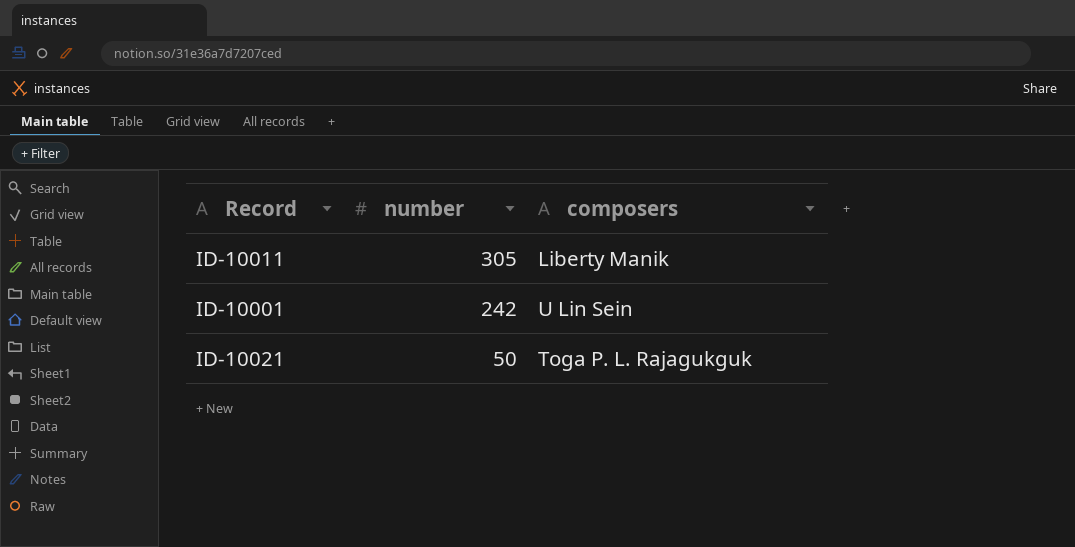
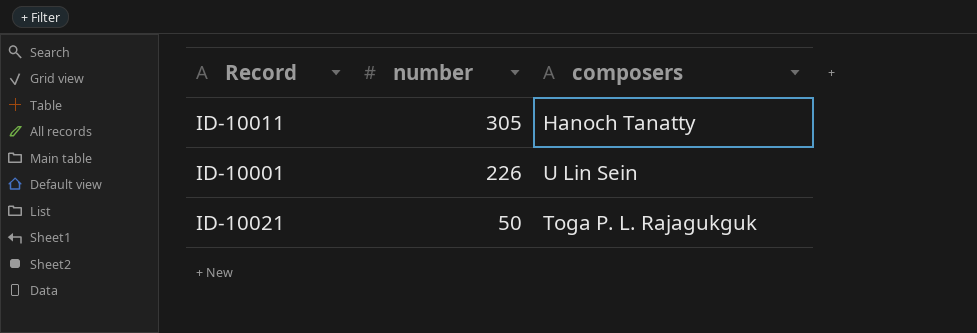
ID-10011 | composers: Liberty Manik -> Hanoch Tanatty
ID-10001 | number: 242 -> 226

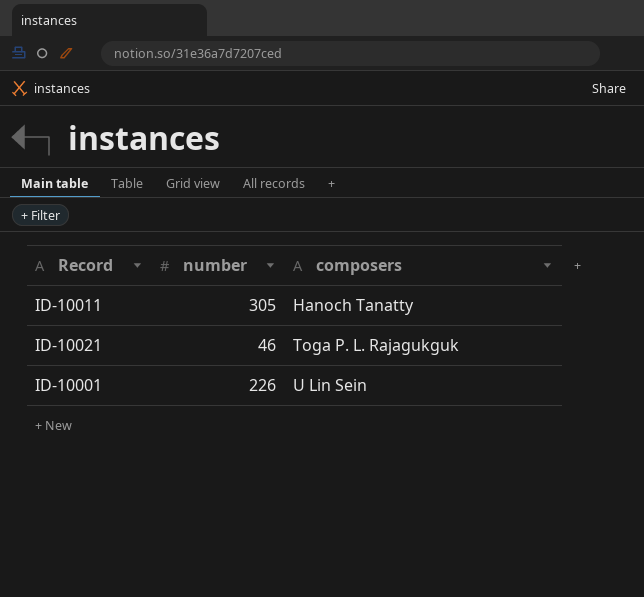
row order: number descending -> composers ascending
ID-10021 | number: 50 -> 46

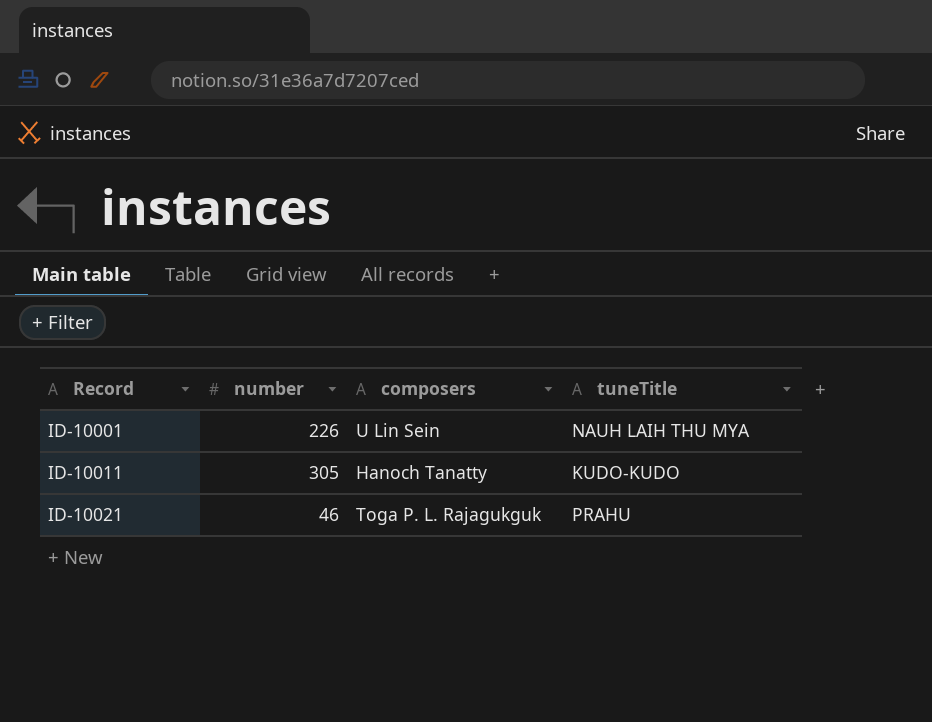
row order: composers ascending -> Record ascending
column tuneTitle | position: none -> 4

